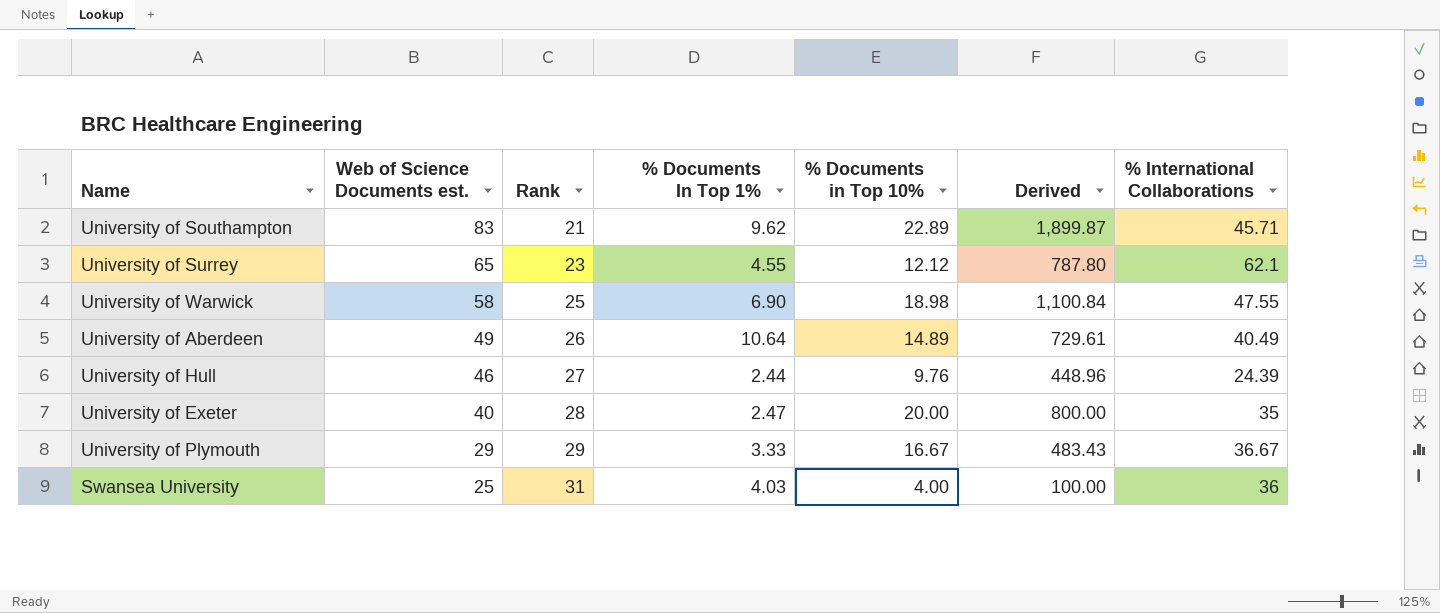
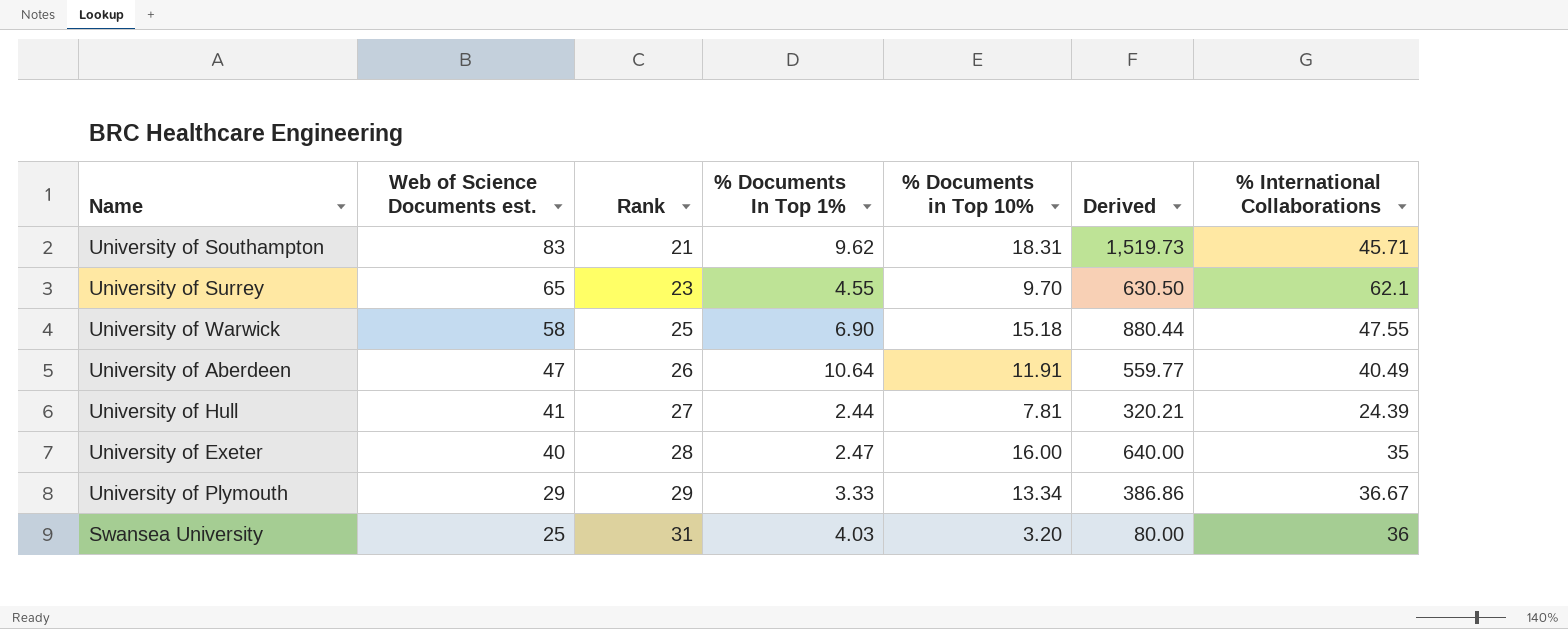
University of Southampton | % Documents in Top 10%: 22.89 -> 18.31
University of Southampton | Derived: 1,899.87 -> 1,519.73
University of Surrey | % Documents in Top 10%: 12.12 -> 9.70
University of Surrey | Derived: 787.80 -> 630.50
University of Warwick | % Documents in Top 10%: 18.98 -> 15.18
University of Warwick | Derived: 1,100.84 -> 880.44
University of Aberdeen | Web of Science Documents est.: 49 -> 47
University of Aberdeen | % Documents in Top 10%: 14.89 -> 11.91
University of Aberdeen | Derived: 729.61 -> 559.77
University of Hull | Web of Science Documents est.: 46 -> 41
University of Hull | % Documents in Top 10%: 9.76 -> 7.81
University of Hull | Derived: 448.96 -> 320.21
University of Exeter | % Documents in Top 10%: 20.00 -> 16.00
University of Exeter | Derived: 800.00 -> 640.00
University of Plymouth | % Documents in Top 10%: 16.67 -> 13.34
University of Plymouth | Derived: 483.43 -> 386.86
Swansea University | % Documents in Top 10%: 4.00 -> 3.20
Swansea University | Derived: 100.00 -> 80.00

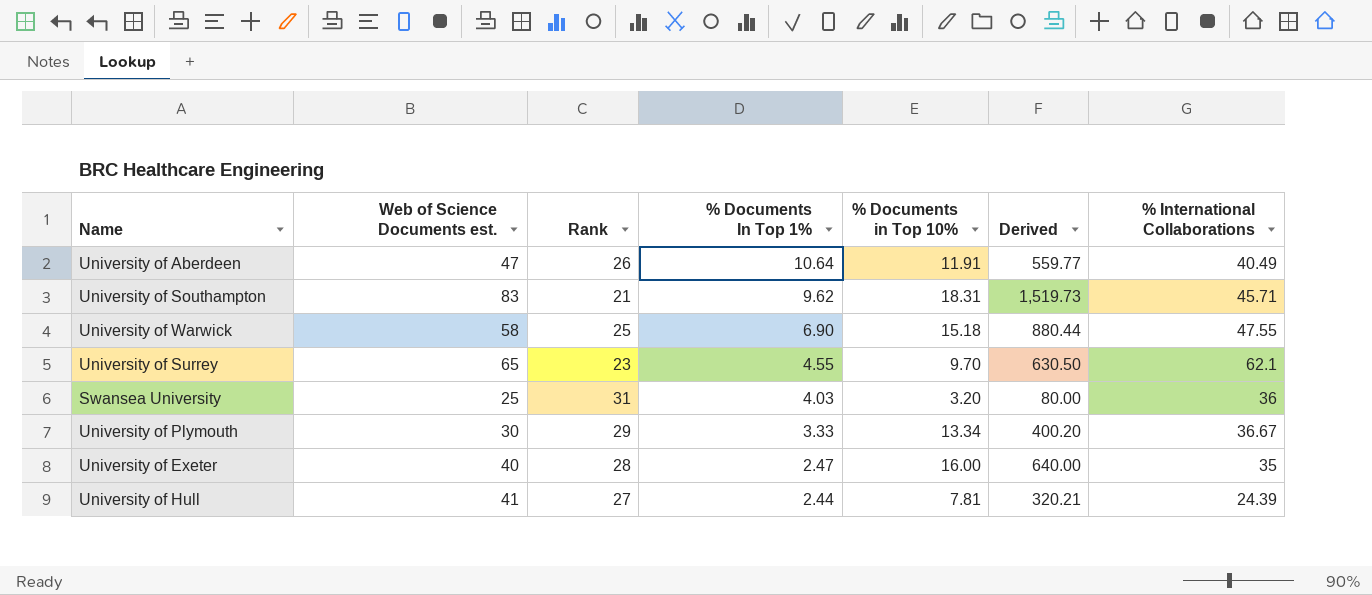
row order: Web of Science Documents est. descending -> % Documents In Top 1% descending
University of Plymouth | Web of Science Documents est.: 29 -> 30
University of Plymouth | Derived: 386.86 -> 400.20

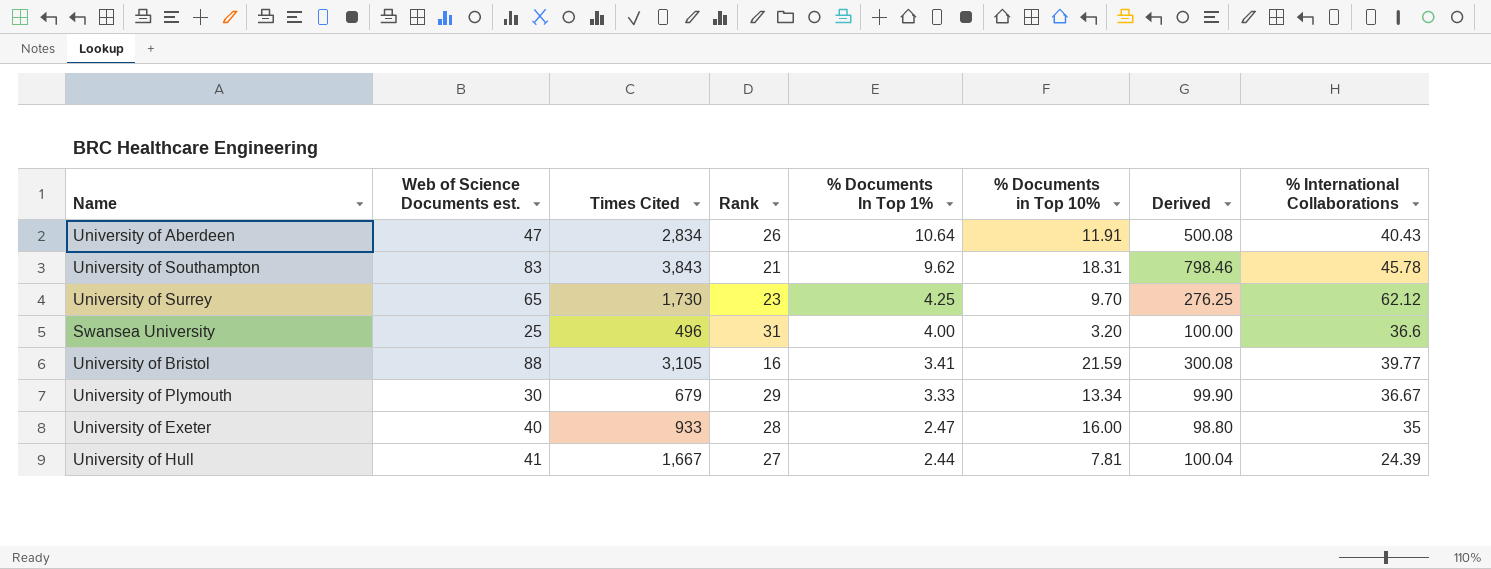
column Times Cited | position: none -> 3
column Derived | formula: [Web of Science Documents est.] * [% Documents in Top 10%] -> [Web of Science Documents est.] * [% Documents In Top 1%]
row University of Warwick: 58 | 25 | 6.90 | 15.18 | 880.44 | 47.55 -> none
University of Aberdeen | % International Collaborations: 40.49 -> 40.43
University of Southampton | % International Collaborations: 45.71 -> 45.78
University of Surrey | % Documents In Top 1%: 4.55 -> 4.25
University of Surrey | % International Collaborations: 62.1 -> 62.12
Swansea University | % Documents In Top 1%: 4.03 -> 4.00
Swansea University | % International Collaborations: 36 -> 36.6
row University of Bristol: none -> 88 | 3,105 | 16 | 3.41 | 21.59 | 300.08 | 39.77

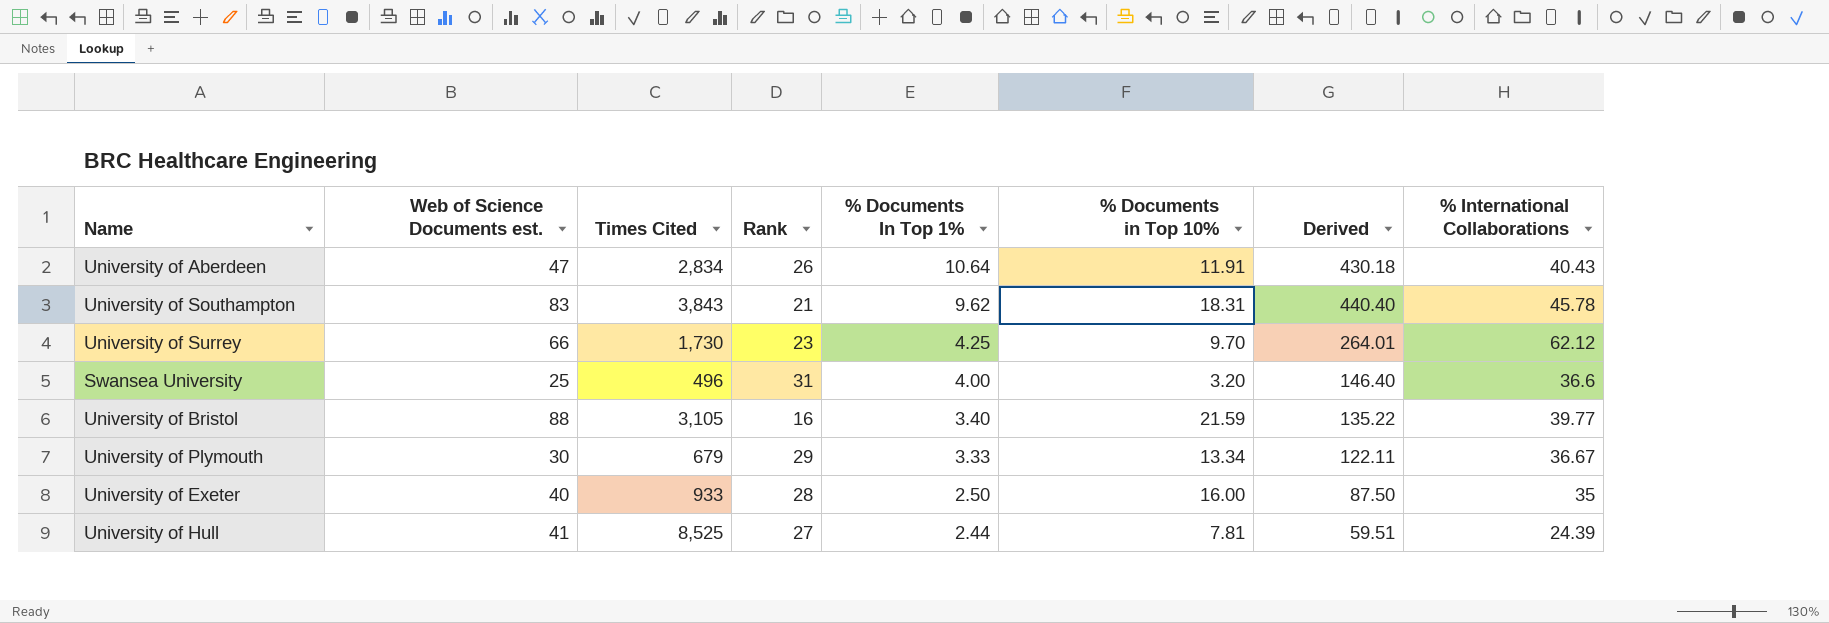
column Derived | formula: [Web of Science Documents est.] * [% Documents In Top 1%] -> [% Documents In Top 1%] * [% International Collaborations]
University of Surrey | Web of Science Documents est.: 65 -> 66
University of Bristol | % Documents In Top 1%: 3.41 -> 3.40
University of Exeter | % Documents In Top 1%: 2.47 -> 2.50
University of Hull | Times Cited: 1,667 -> 8,525

